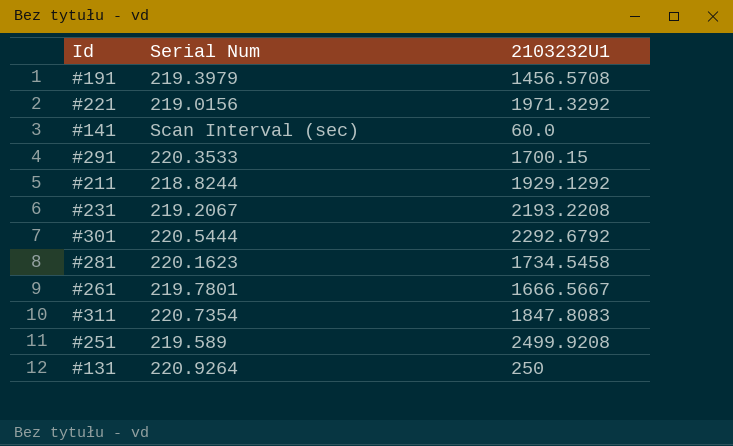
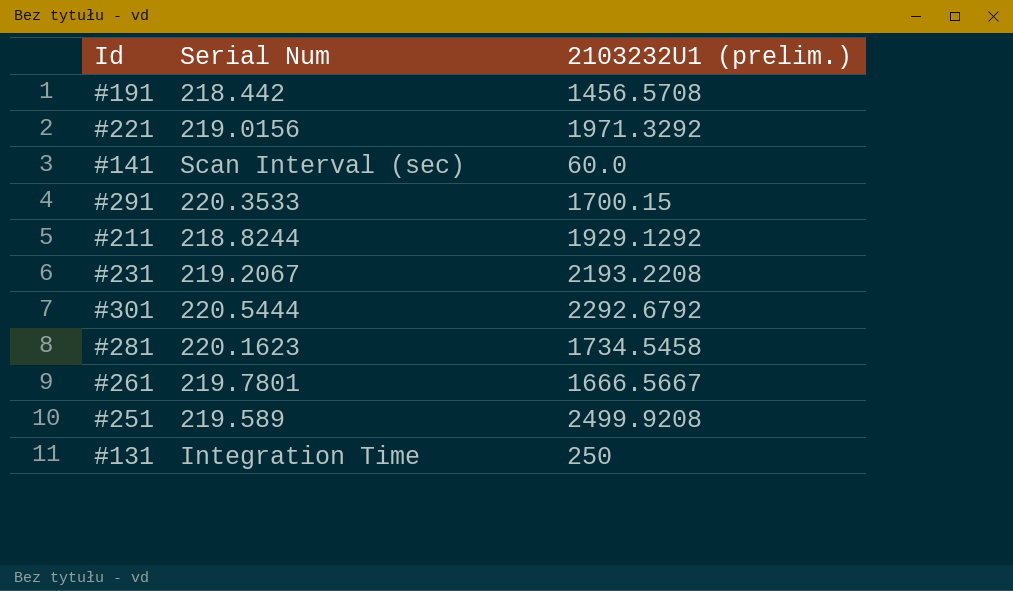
column name: 2103232U1 -> 2103232U1 (prelim.)
row #311: 220.7354 | 1847.8083 -> none
#191 | Serial Num: 219.3979 -> 218.442
#131 | Serial Num: 220.9264 -> Integration Time

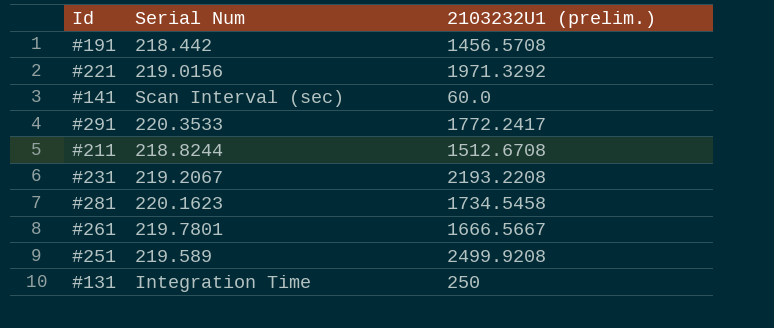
row #301: 220.5444 | 2292.6792 -> none
#291 | 2103232U1 (prelim.): 1700.15 -> 1772.2417
#211 | 2103232U1 (prelim.): 1929.1292 -> 1512.6708

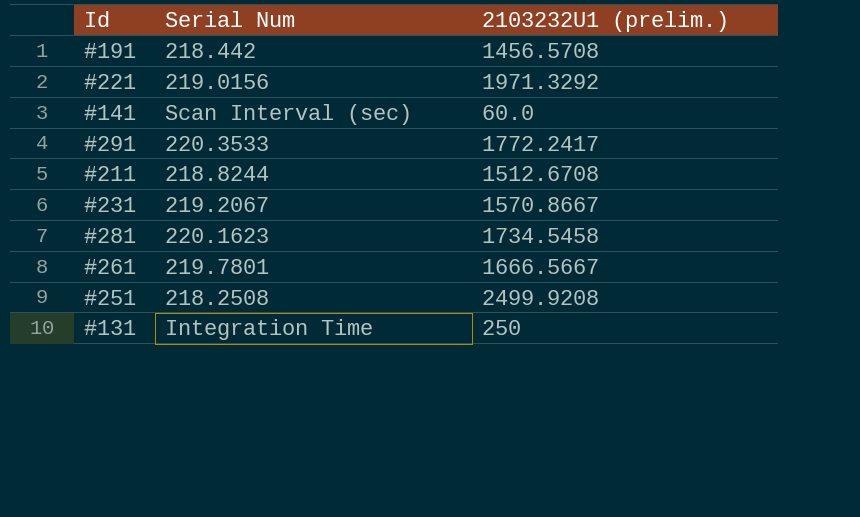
#231 | 2103232U1 (prelim.): 2193.2208 -> 1570.8667
#251 | Serial Num: 219.589 -> 218.2508

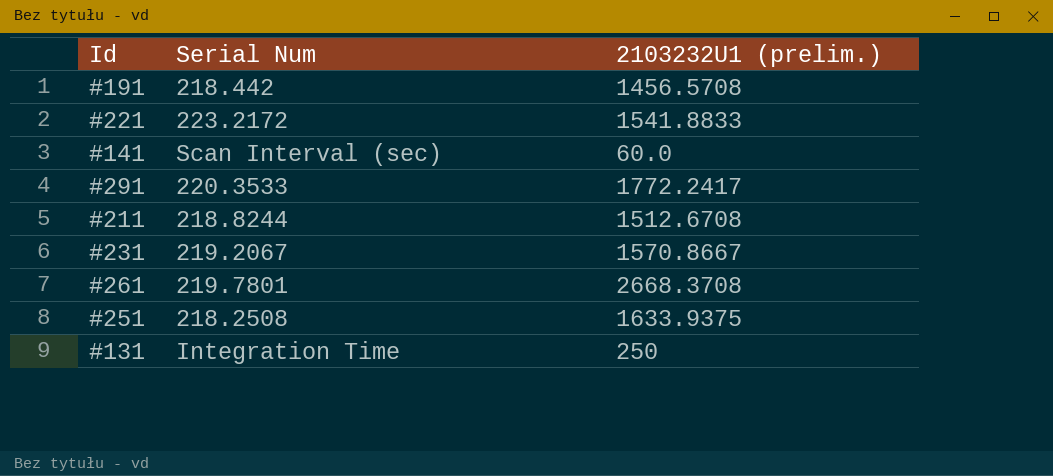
row #281: 220.1623 | 1734.5458 -> none
#221 | Serial Num: 219.0156 -> 223.2172
#221 | 2103232U1 (prelim.): 1971.3292 -> 1541.8833
#261 | 2103232U1 (prelim.): 1666.5667 -> 2668.3708
#251 | 2103232U1 (prelim.): 2499.9208 -> 1633.9375

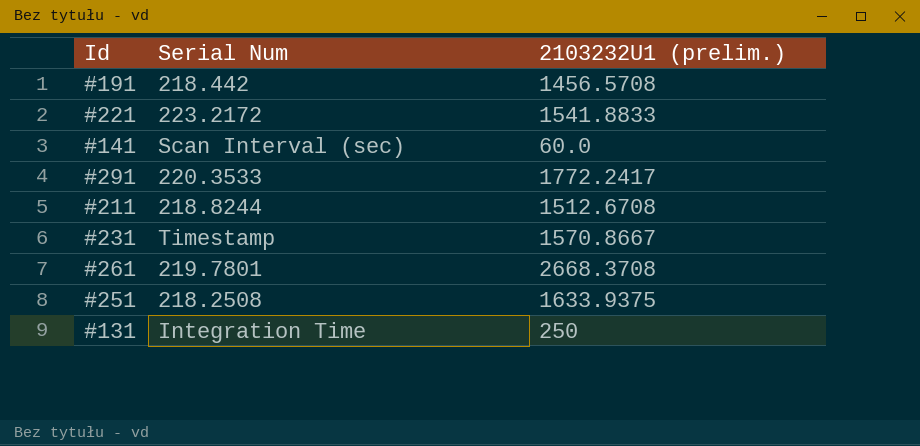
#231 | Serial Num: 219.2067 -> Timestamp

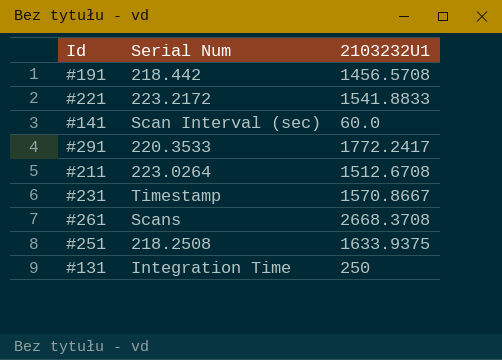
column name: 2103232U1 (prelim.) -> 2103232U1
#211 | Serial Num: 218.8244 -> 223.0264
#261 | Serial Num: 219.7801 -> Scans

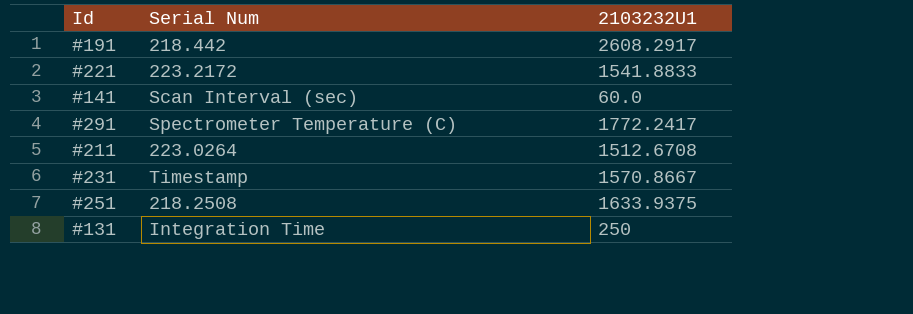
row #261: Scans | 2668.3708 -> none
#191 | 2103232U1: 1456.5708 -> 2608.2917
#291 | Serial Num: 220.3533 -> Spectrometer Temperature (C)

